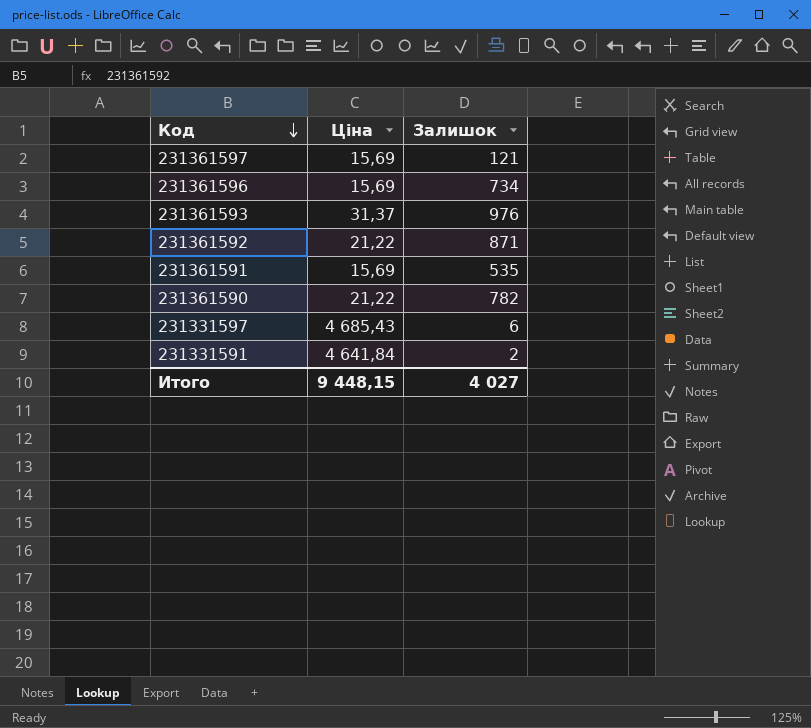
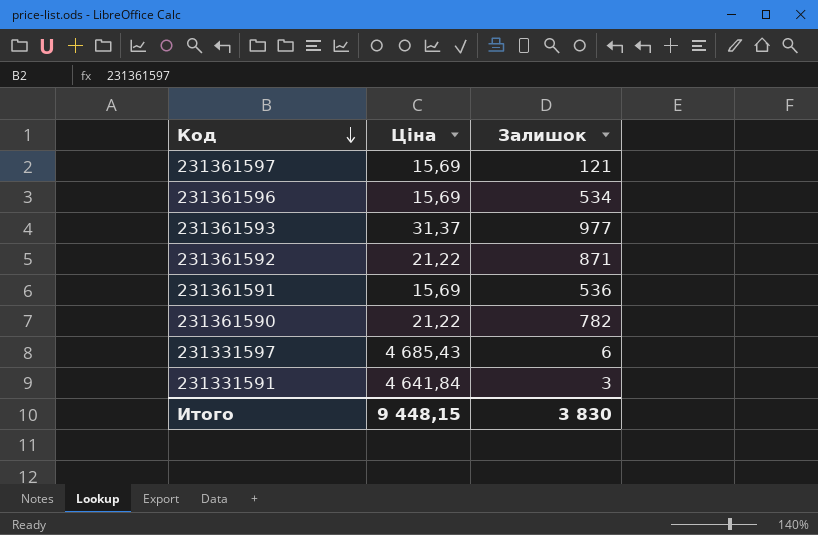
231361596 | Залишок: 734 -> 534
231361593 | Залишок: 976 -> 977
231361591 | Залишок: 535 -> 536
231331591 | Залишок: 2 -> 3
Итого | Залишок: 4 027 -> 3 830

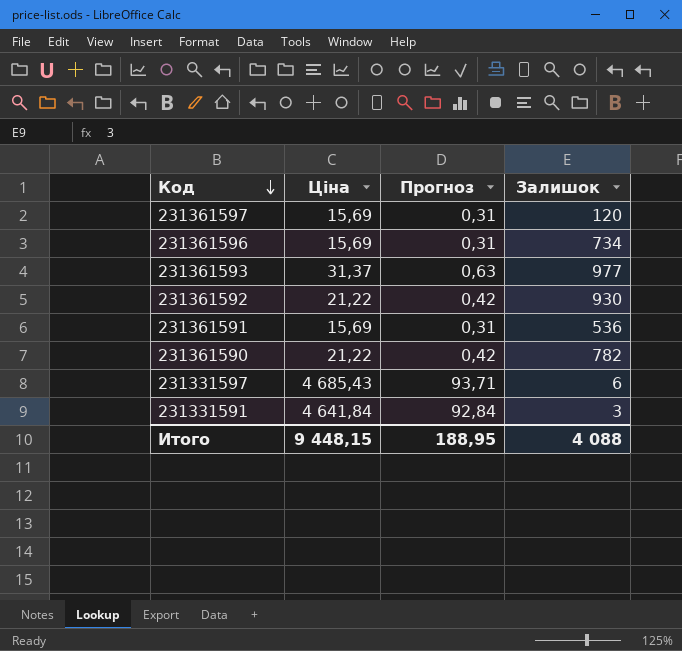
column Прогноз | formula: none -> [Ціна] * 0,02
231361597 | Залишок: 121 -> 120
231361596 | Залишок: 534 -> 734
231361592 | Залишок: 871 -> 930
Итого | Залишок: 3 830 -> 4 088

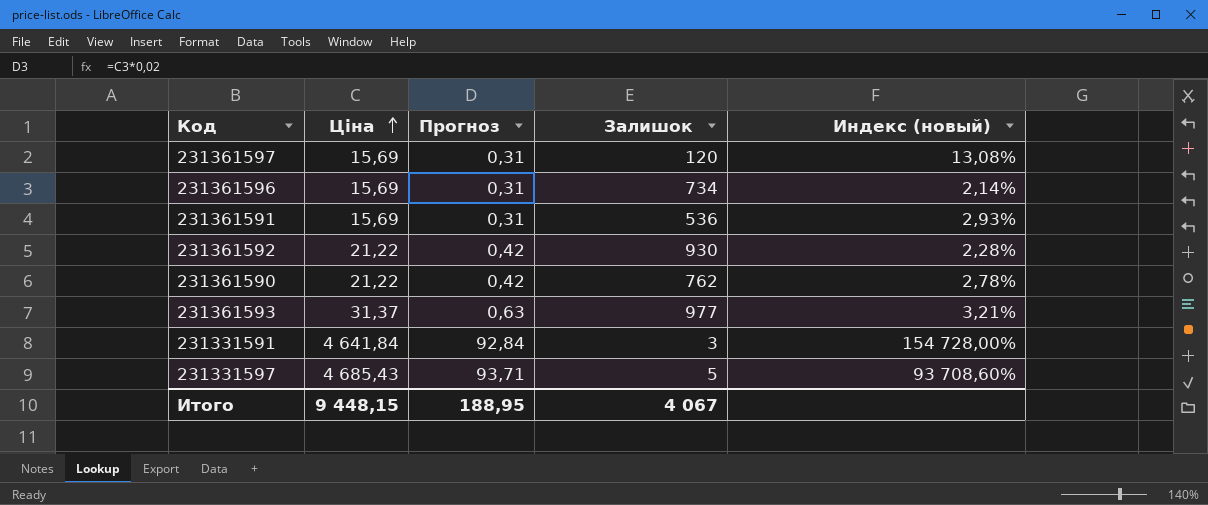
row order: Код descending -> Ціна ascending
column Индекс (новый) | formula: none -> [Ціна] / [Залишок]
231361590 | Залишок: 782 -> 762
231331597 | Залишок: 6 -> 5
Итого | Залишок: 4 088 -> 4 067

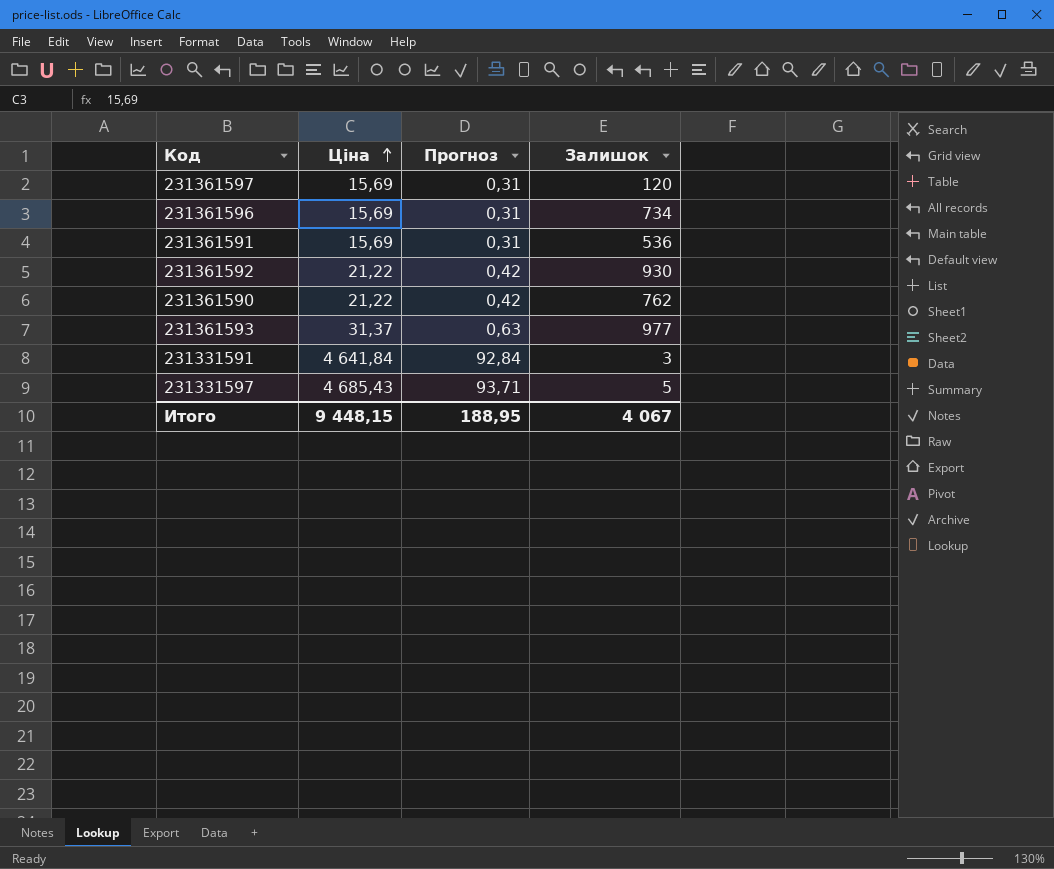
column Индекс (новый) | formula: [Ціна] / [Залишок] -> none

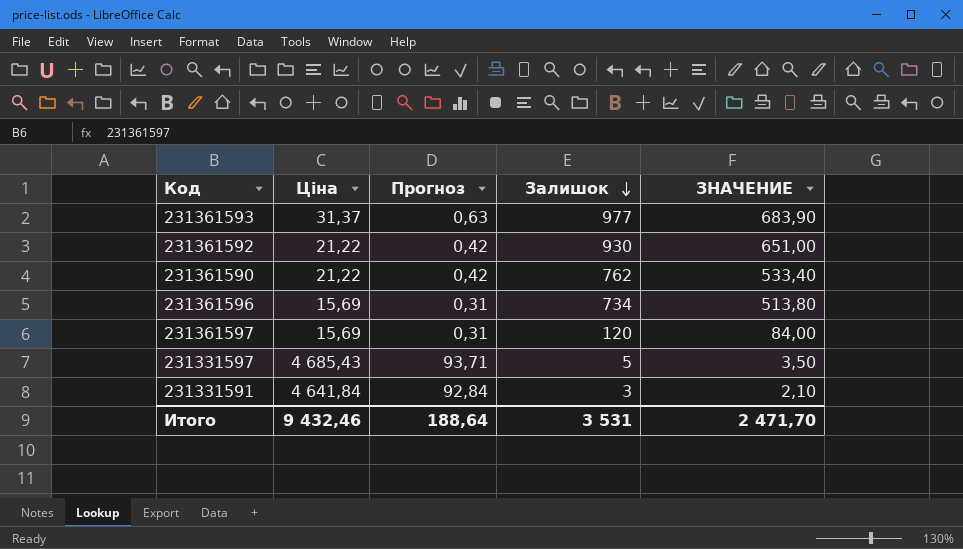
row order: Ціна ascending -> Залишок descending
column ЗНАЧЕНИЕ | formula: none -> [Залишок] * 0,7
row 231361591: 15,69 | 0,31 | 536 -> none
Итого | Ціна: 9 448,15 -> 9 432,46
Итого | Прогноз: 188,95 -> 188,64
Итого | Залишок: 4 067 -> 3 531

